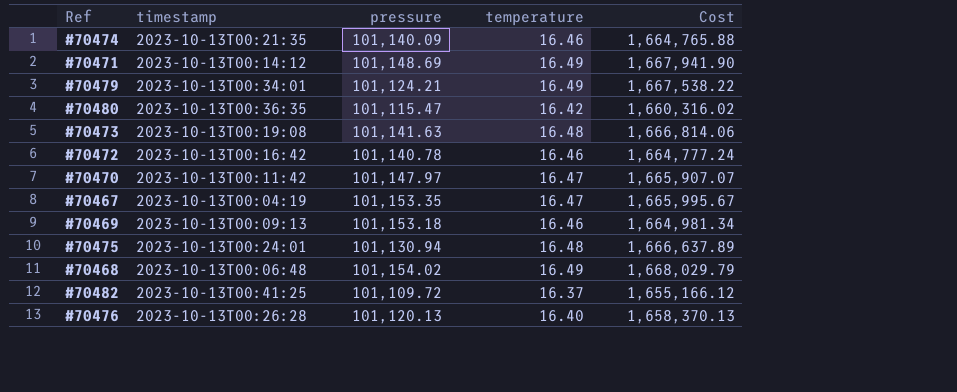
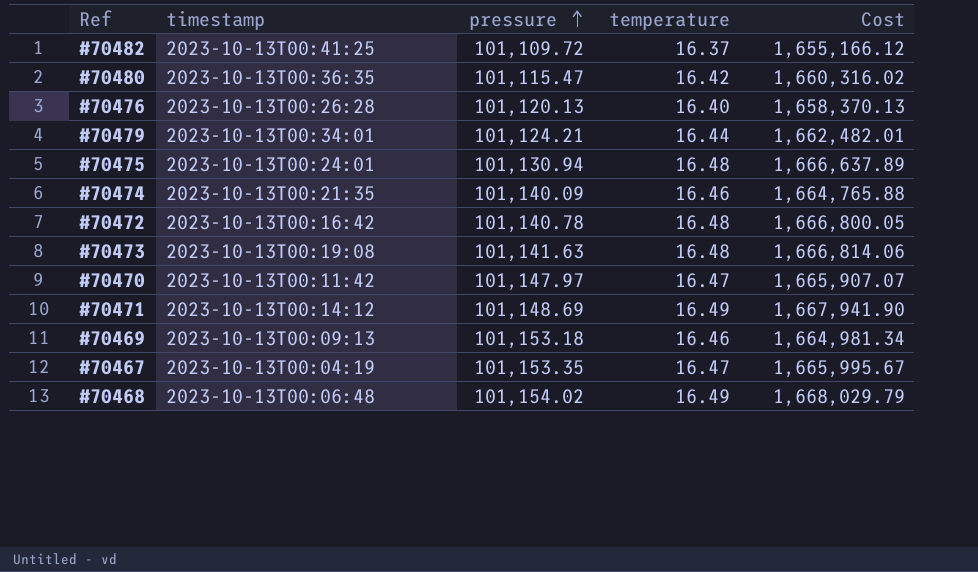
row order: none -> pressure ascending
#70479 | temperature: 16.49 -> 16.44
#70479 | Cost: 1,667,538.22 -> 1,662,482.01
#70472 | temperature: 16.46 -> 16.48
#70472 | Cost: 1,664,777.24 -> 1,666,800.05

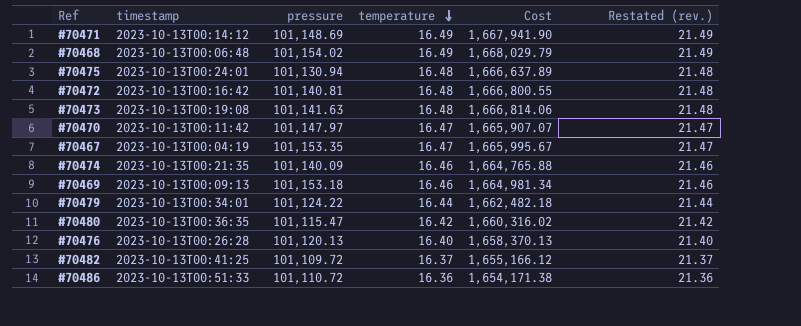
row order: pressure ascending -> temperature descending
column Restated (rev.) | formula: none -> [temperature] + 5
#70472 | pressure: 101,140.78 -> 101,140.81
#70472 | Cost: 1,666,800.05 -> 1,666,800.55
#70479 | pressure: 101,124.21 -> 101,124.22
#70479 | Cost: 1,662,482.01 -> 1,662,482.18
row #70486: none -> 2023-10-13T00:51:33 | 101,110.72 | 16.36 | 1,654,171.38 | 21.36

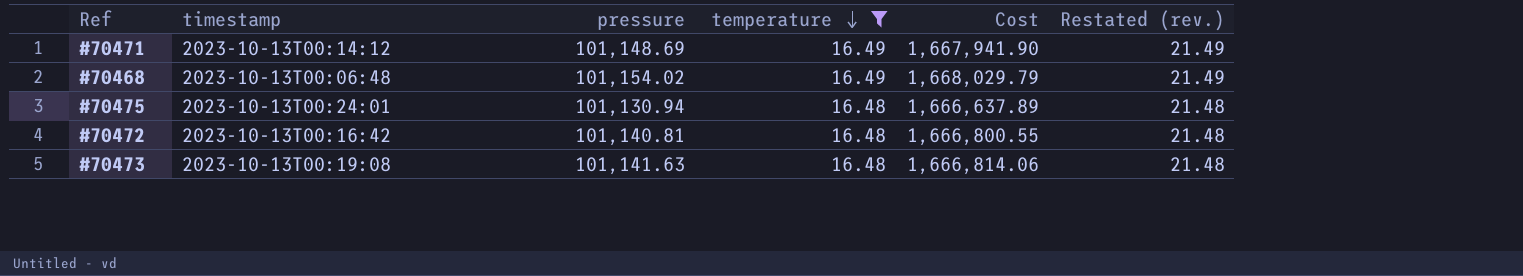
filter: none -> temperature >= 16.48

